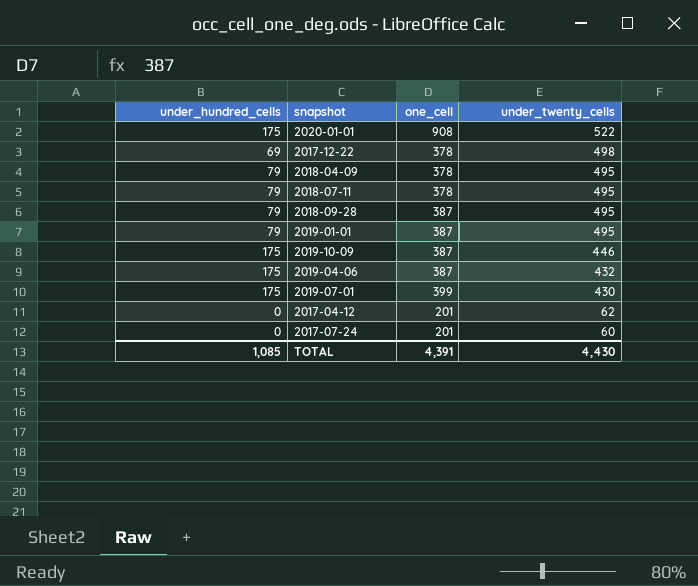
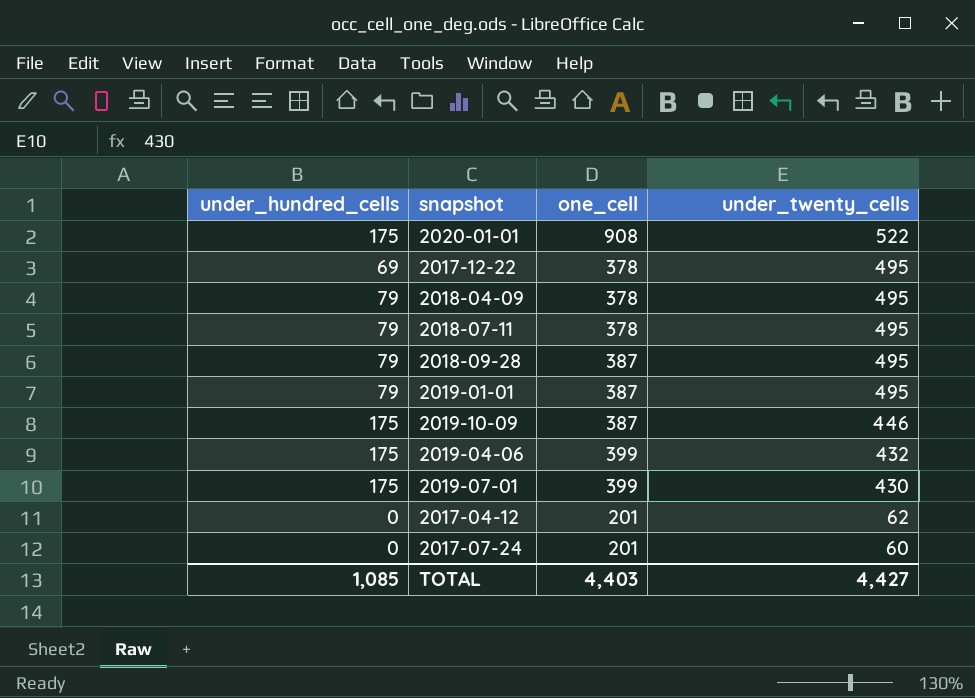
2017-12-22 | under_twenty_cells: 498 -> 495
2019-04-06 | one_cell: 387 -> 399
TOTAL | one_cell: 4,391 -> 4,403
TOTAL | under_twenty_cells: 4,430 -> 4,427

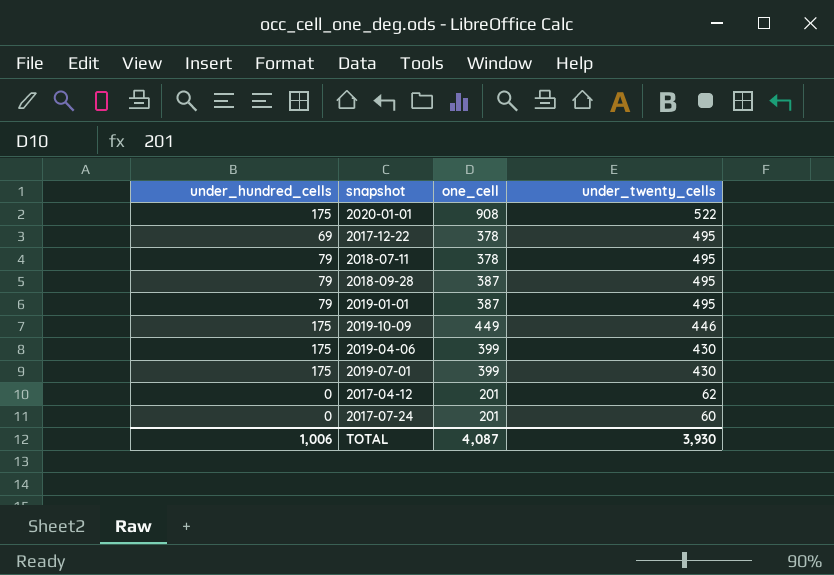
row 2018-04-09: 79 | 378 | 495 -> none
2019-10-09 | one_cell: 387 -> 449
2019-04-06 | under_twenty_cells: 432 -> 430
TOTAL | under_hundred_cells: 1,085 -> 1,006
TOTAL | one_cell: 4,403 -> 4,087
TOTAL | under_twenty_cells: 4,427 -> 3,930

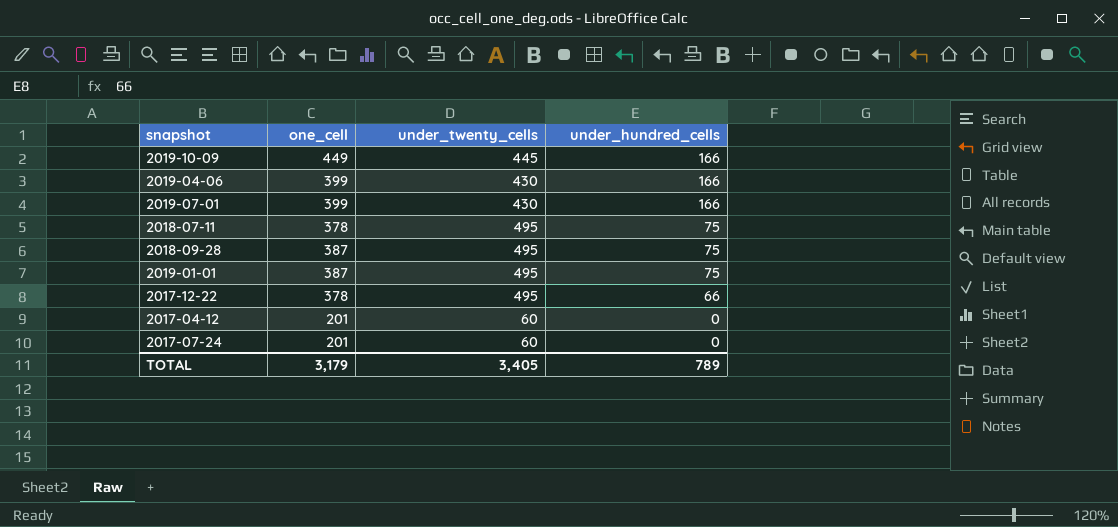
row order: under_twenty_cells descending -> under_hundred_cells descending
column under_hundred_cells | position: 1 -> 4
row 2020-01-01: 175 | 908 | 522 -> none
2019-10-09 | under_twenty_cells: 446 -> 445
2019-10-09 | under_hundred_cells: 175 -> 166
2019-04-06 | under_hundred_cells: 175 -> 166
2019-07-01 | under_hundred_cells: 175 -> 166
2018-07-11 | under_hundred_cells: 79 -> 75
2018-09-28 | under_hundred_cells: 79 -> 75
2019-01-01 | under_hundred_cells: 79 -> 75
2017-12-22 | under_hundred_cells: 69 -> 66
2017-04-12 | under_twenty_cells: 62 -> 60
TOTAL | one_cell: 4,087 -> 3,179
TOTAL | under_twenty_cells: 3,930 -> 3,405
TOTAL | under_hundred_cells: 1,006 -> 789

